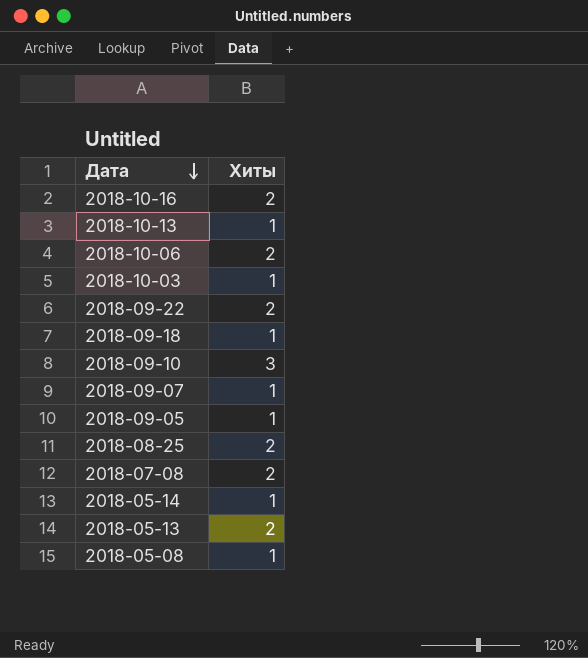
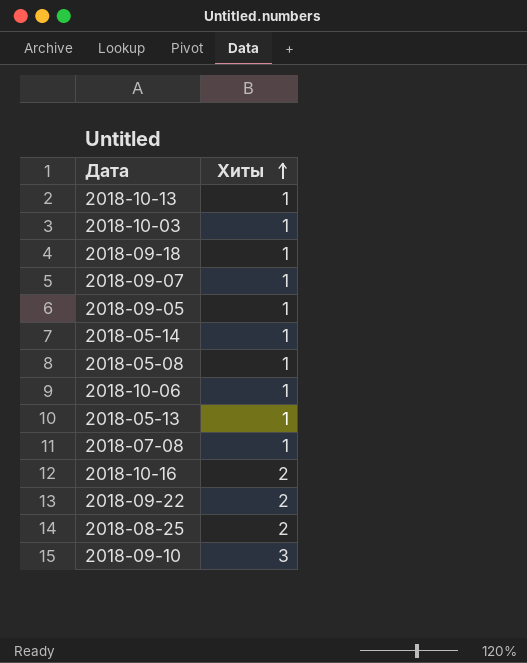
row order: Дата descending -> Хиты ascending
2018-10-06 | Хиты: 2 -> 1
2018-05-13 | Хиты: 2 -> 1
2018-07-08 | Хиты: 2 -> 1

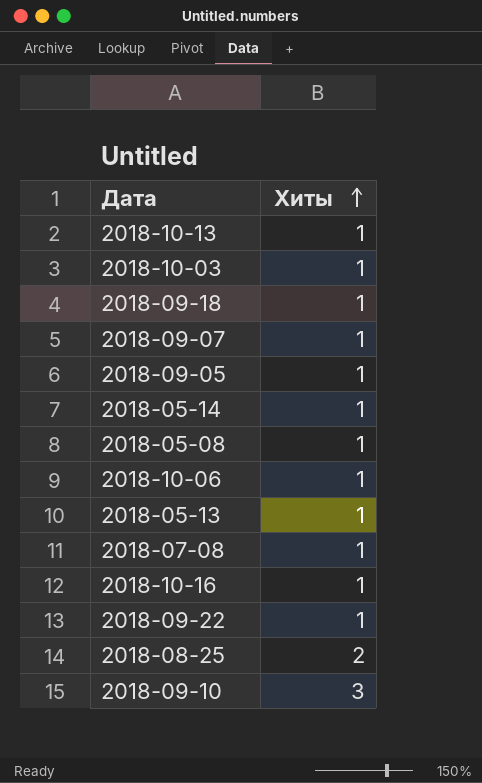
2018-10-16 | Хиты: 2 -> 1
2018-09-22 | Хиты: 2 -> 1

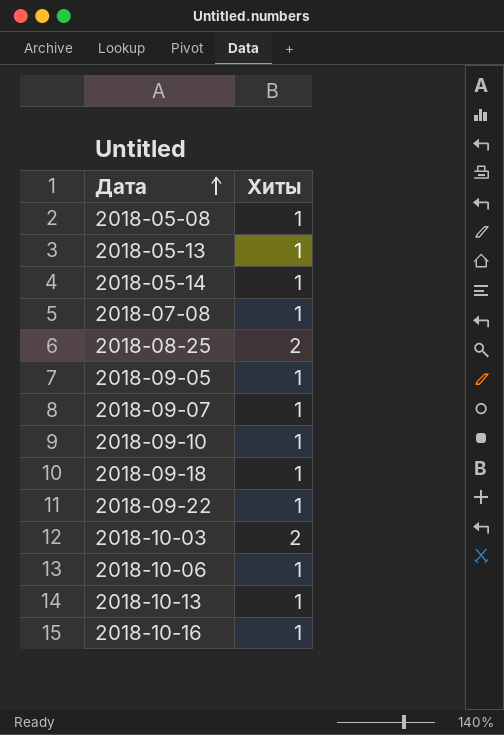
row order: Хиты ascending -> Дата ascending
2018-09-10 | Хиты: 3 -> 1
2018-10-03 | Хиты: 1 -> 2

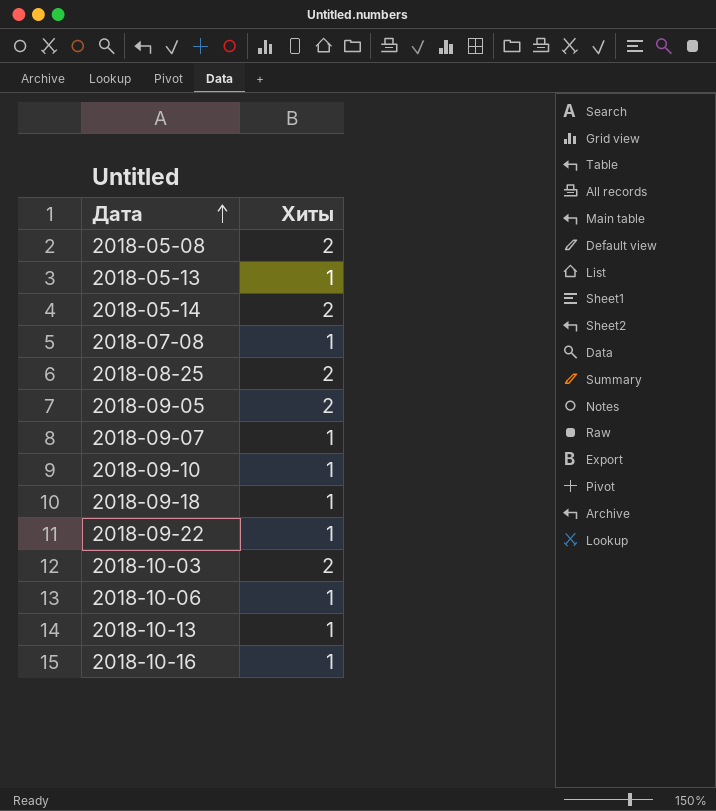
2018-05-08 | Хиты: 1 -> 2
2018-05-14 | Хиты: 1 -> 2
2018-09-05 | Хиты: 1 -> 2

